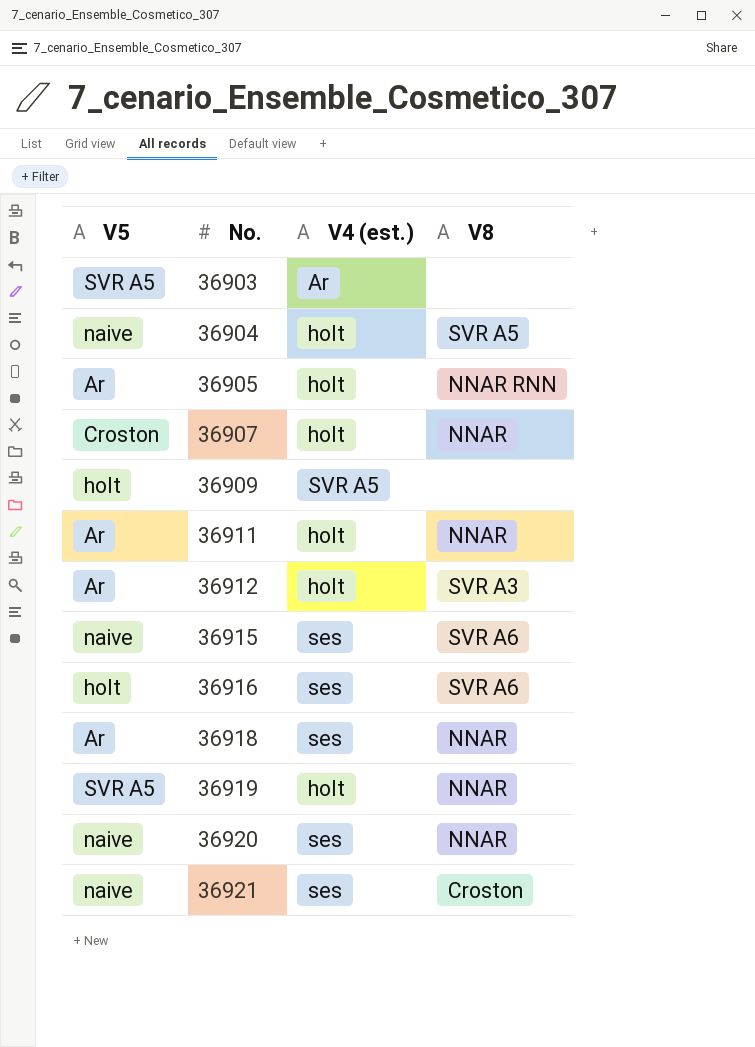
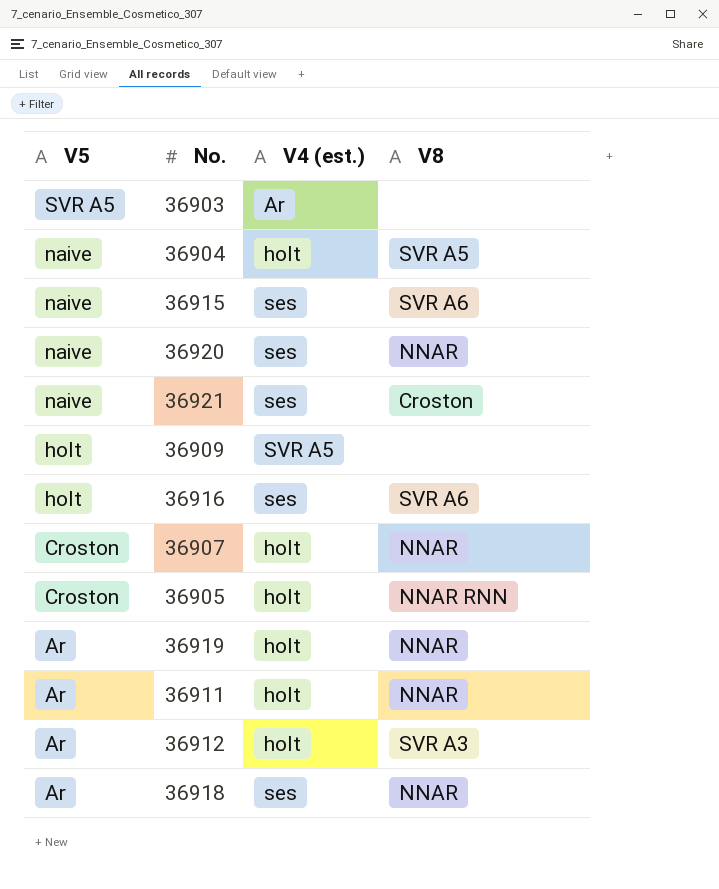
row order: No. ascending -> V5 descending
36905 | V5: Ar -> Croston
36919 | V5: SVR A5 -> Ar

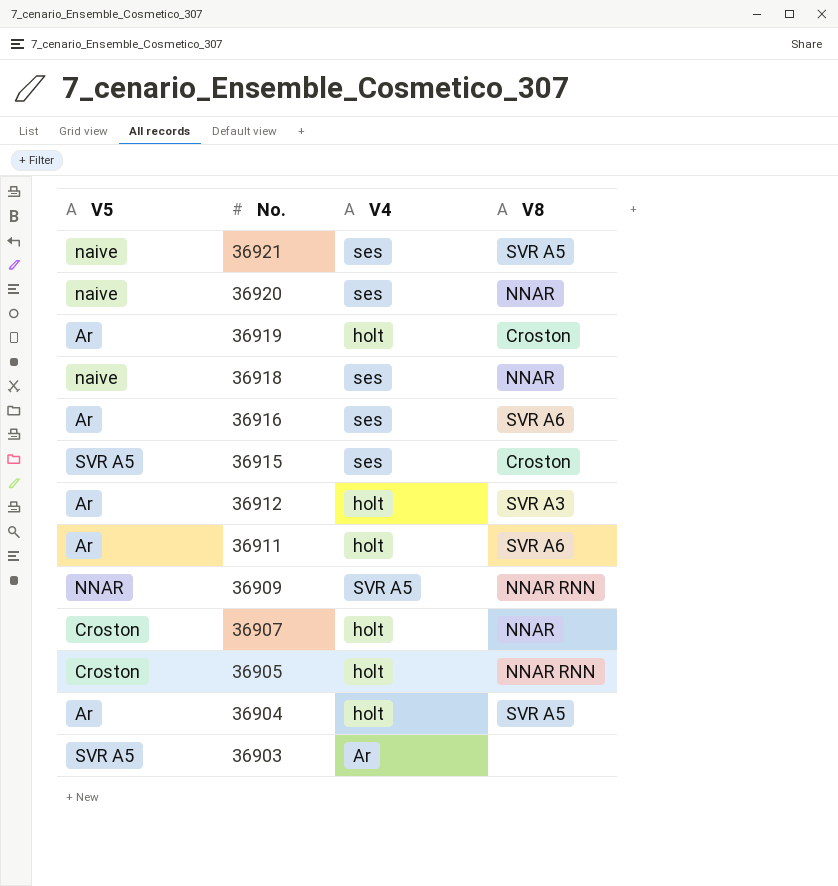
row order: V5 descending -> No. descending
column name: V4 (est.) -> V4
36921 | V8: Croston -> SVR A5
36919 | V8: NNAR -> Croston
36918 | V5: Ar -> naive
36916 | V5: holt -> Ar
36915 | V5: naive -> SVR A5
36915 | V8: SVR A6 -> Croston
36911 | V8: NNAR -> SVR A6
36909 | V5: holt -> NNAR
36909 | V8: none -> NNAR RNN
36904 | V5: naive -> Ar

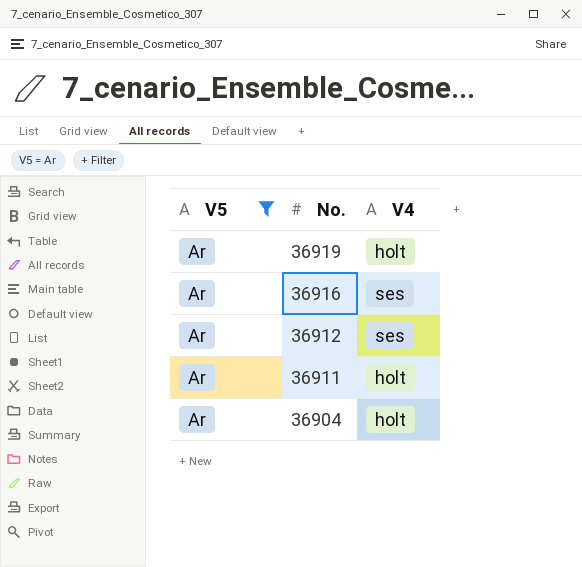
filter: none -> V5 = Ar
column V8 | position: 4 -> none
36912 | V4: holt -> ses

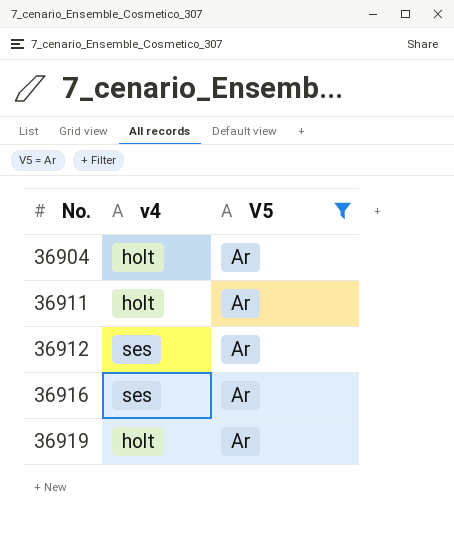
row order: No. descending -> No. ascending
column name: V4 -> v4
column V5 | position: 1 -> 3

